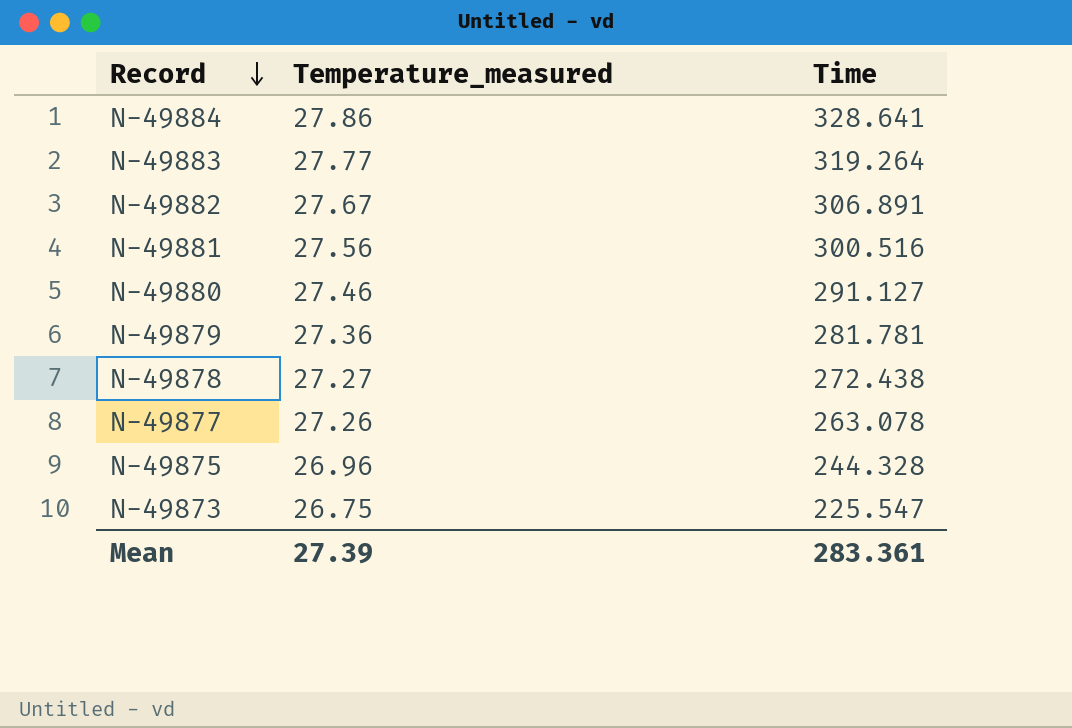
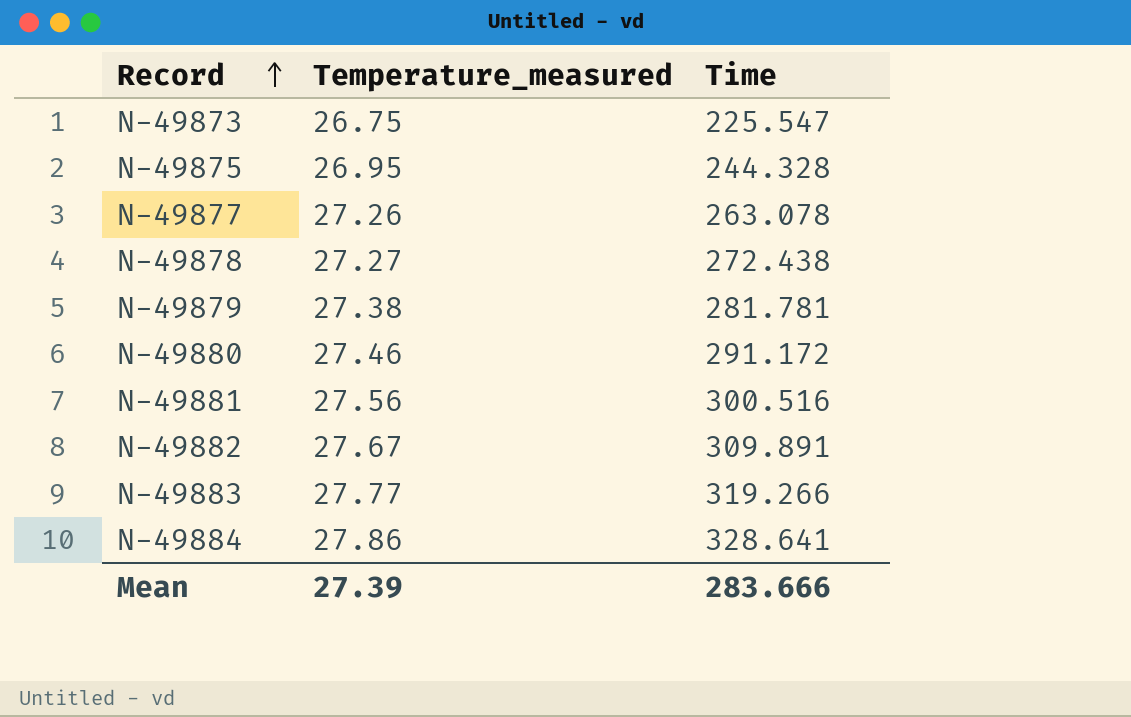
row order: Record descending -> Record ascending
N-49875 | Temperature_measured: 26.96 -> 26.95
N-49879 | Temperature_measured: 27.36 -> 27.38
N-49880 | Time: 291.127 -> 291.172
N-49882 | Time: 306.891 -> 309.891
N-49883 | Time: 319.264 -> 319.266
Mean | Time: 283.361 -> 283.666

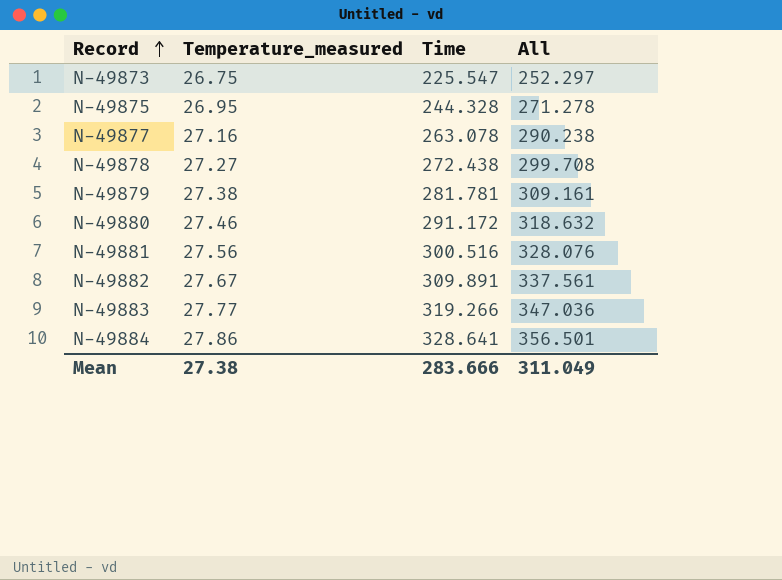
column All | formula: none -> [Temperature_measured] + [Time]
N-49877 | Temperature_measured: 27.26 -> 27.16
Mean | Temperature_measured: 27.39 -> 27.38

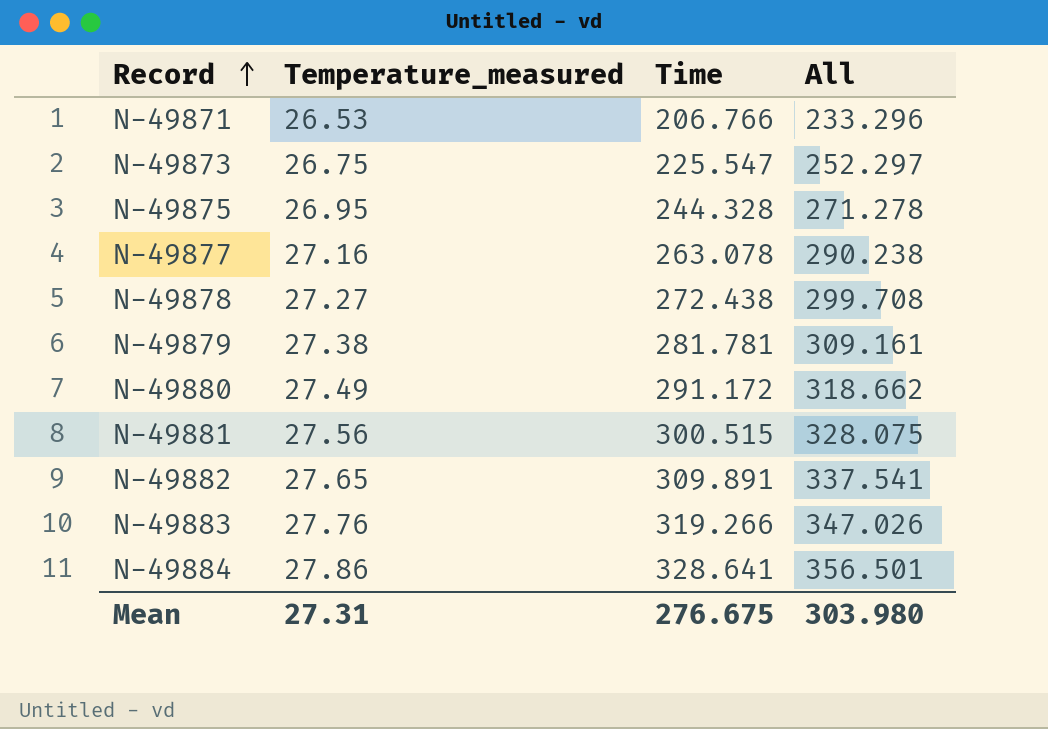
row N-49871: none -> 26.53 | 206.766 | 233.296
N-49880 | Temperature_measured: 27.46 -> 27.49
N-49880 | All: 318.632 -> 318.662
N-49881 | Time: 300.516 -> 300.515
N-49881 | All: 328.076 -> 328.075
N-49882 | Temperature_measured: 27.67 -> 27.65
N-49882 | All: 337.561 -> 337.541
N-49883 | Temperature_measured: 27.77 -> 27.76
N-49883 | All: 347.036 -> 347.026
Mean | Temperature_measured: 27.38 -> 27.31
Mean | Time: 283.666 -> 276.675
Mean | All: 311.049 -> 303.980

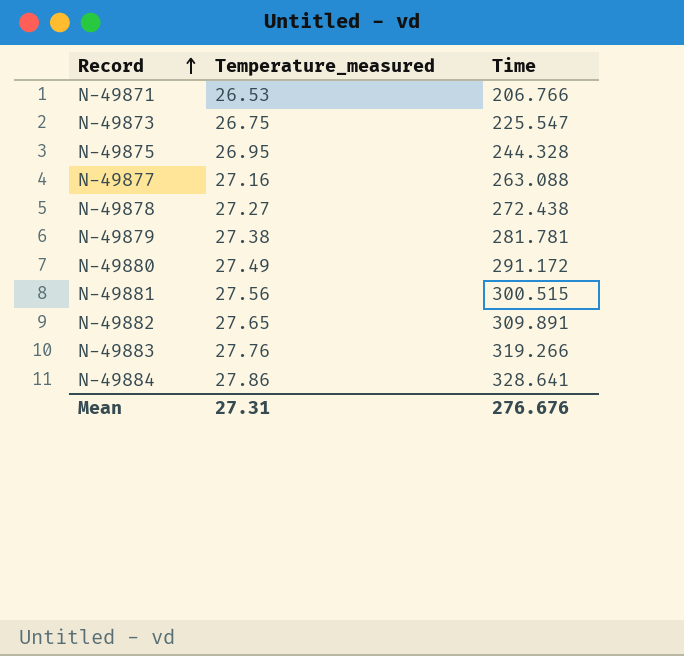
column All | formula: [Temperature_measured] + [Time] -> none
N-49877 | Time: 263.078 -> 263.088
Mean | Time: 276.675 -> 276.676

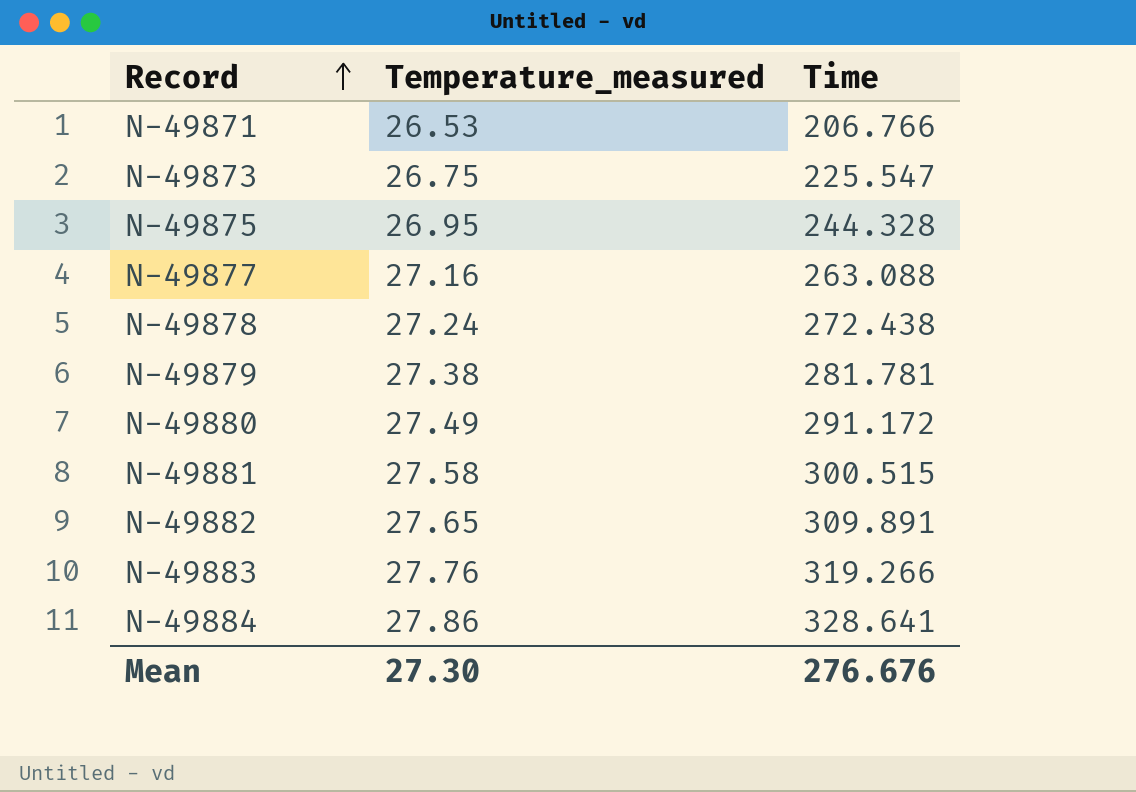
N-49878 | Temperature_measured: 27.27 -> 27.24
N-49881 | Temperature_measured: 27.56 -> 27.58
Mean | Temperature_measured: 27.31 -> 27.30

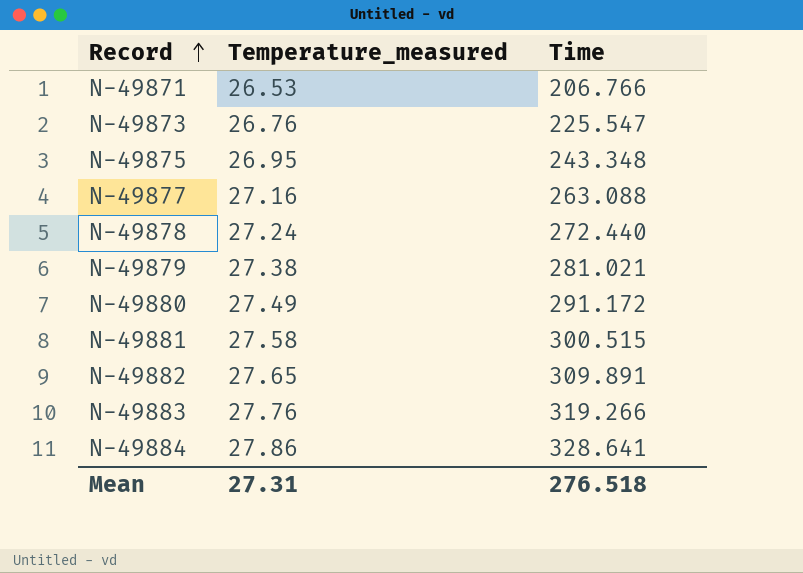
N-49873 | Temperature_measured: 26.75 -> 26.76
N-49875 | Time: 244.328 -> 243.348
N-49878 | Time: 272.438 -> 272.440
N-49879 | Time: 281.781 -> 281.021
Mean | Temperature_measured: 27.30 -> 27.31
Mean | Time: 276.676 -> 276.518

